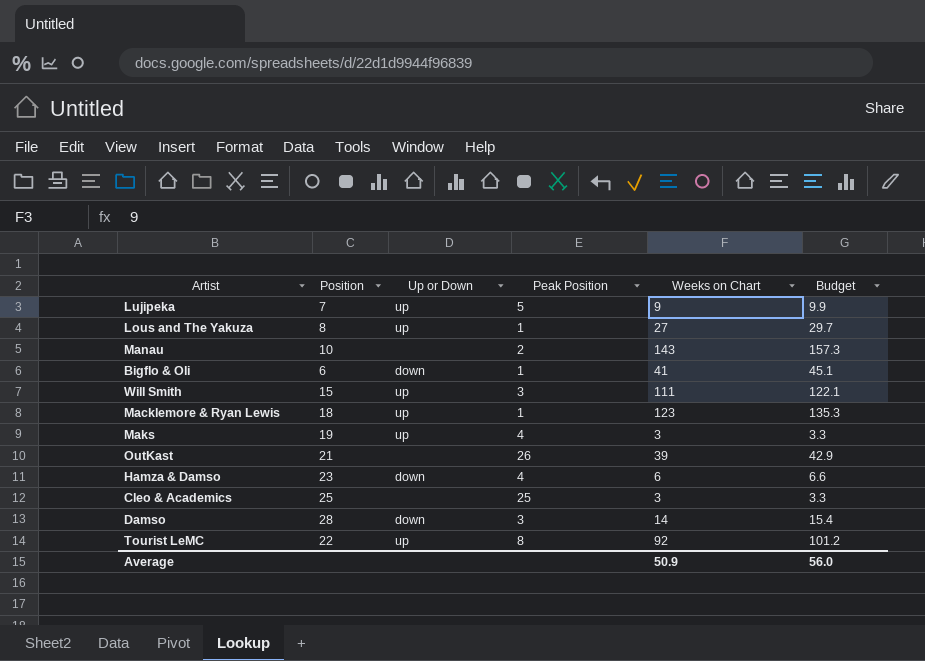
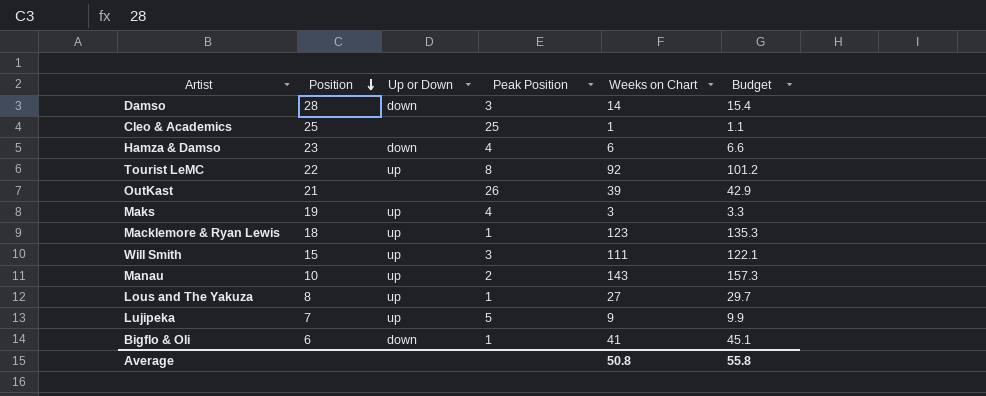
row order: none -> Position descending
Cleo & Academics | Weeks on Chart: 3 -> 1
Cleo & Academics | Budget: 3.3 -> 1.1
Manau | Up or Down: none -> up
Average | Weeks on Chart: 50.9 -> 50.8
Average | Budget: 56.0 -> 55.8

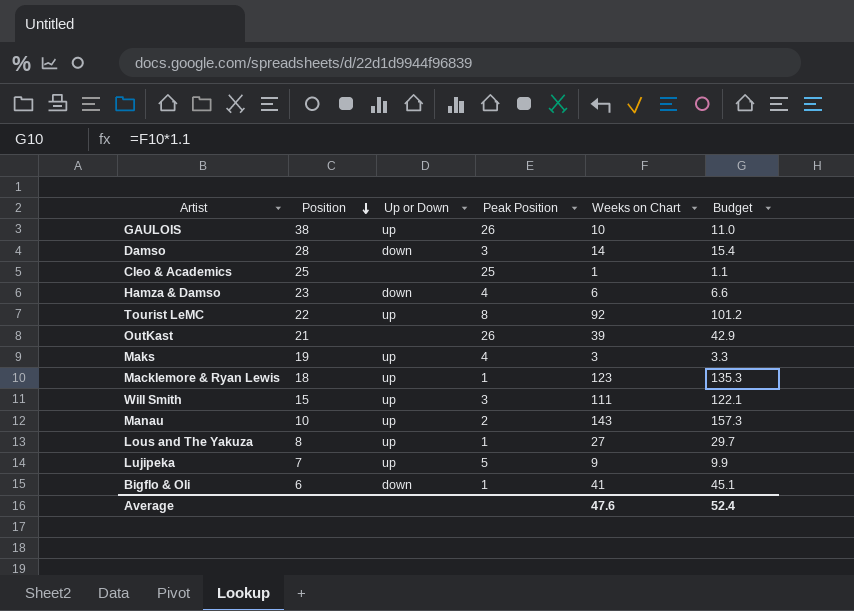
row GAULOIS: none -> 38 | up | 26 | 10 | 11.0
Average | Weeks on Chart: 50.8 -> 47.6
Average | Budget: 55.8 -> 52.4

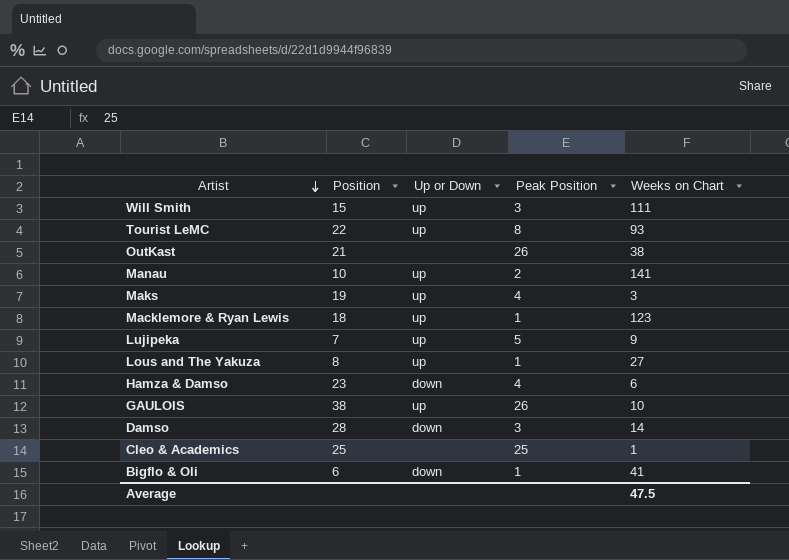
row order: Position descending -> Artist descending
column Budget | formula: [Weeks on Chart] * 1.1 -> none
Tourist LeMC | Weeks on Chart: 92 -> 93
OutKast | Weeks on Chart: 39 -> 38
Manau | Weeks on Chart: 143 -> 141
Average | Weeks on Chart: 47.6 -> 47.5

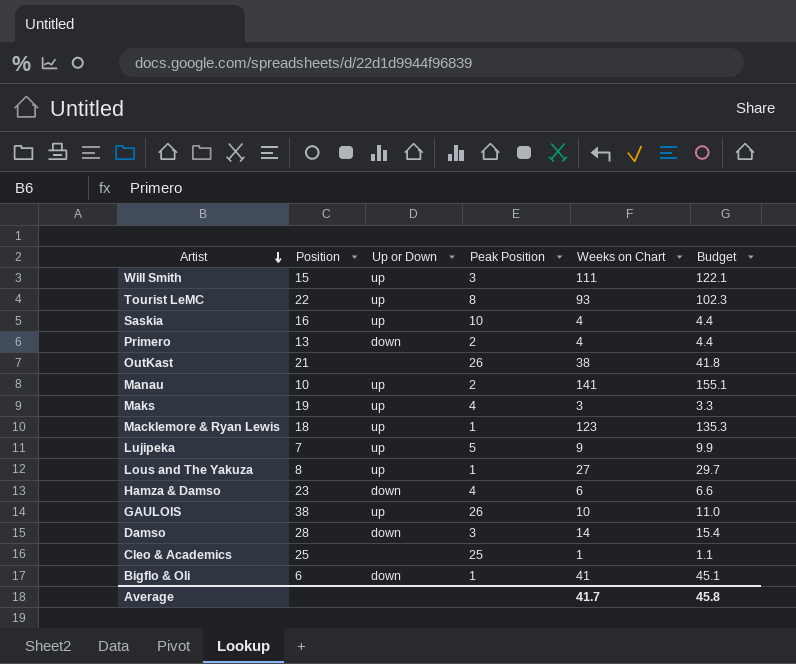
column Budget | formula: none -> [Weeks on Chart] * 1.1
row Saskia: none -> 16 | up | 10 | 4 | 4.4
row Primero: none -> 13 | down | 2 | 4 | 4.4
Average | Weeks on Chart: 47.5 -> 41.7

